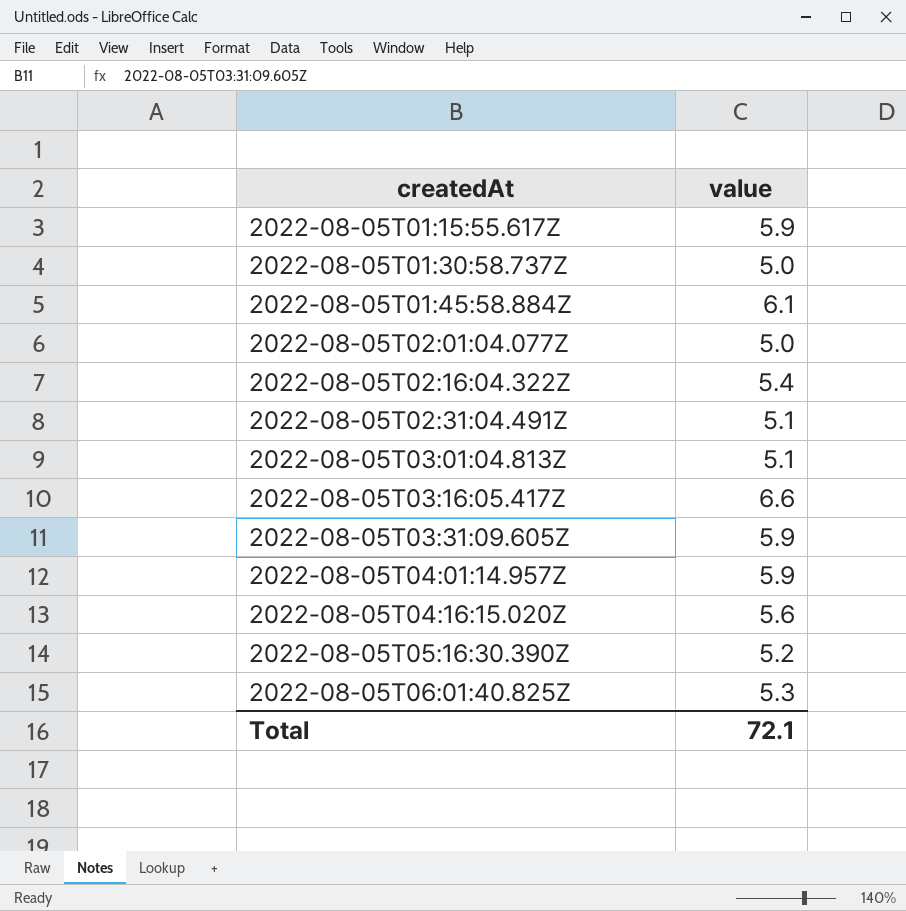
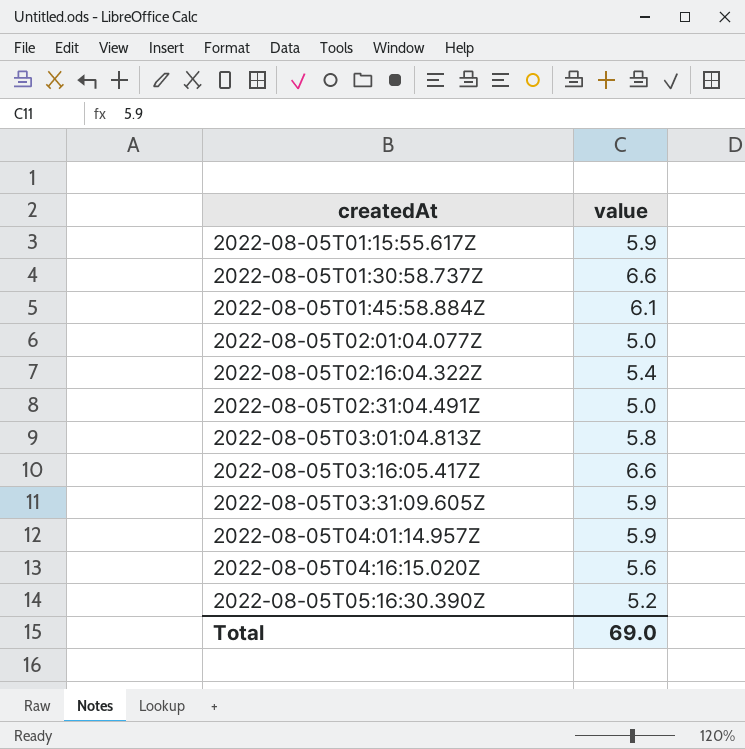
row 2022-08-05T06:01:40.825Z: 5.3 -> none
2022-08-05T01:30:58.737Z | value: 5.0 -> 6.6
2022-08-05T02:31:04.491Z | value: 5.1 -> 5.0
2022-08-05T03:01:04.813Z | value: 5.1 -> 5.8
Total | value: 72.1 -> 69.0

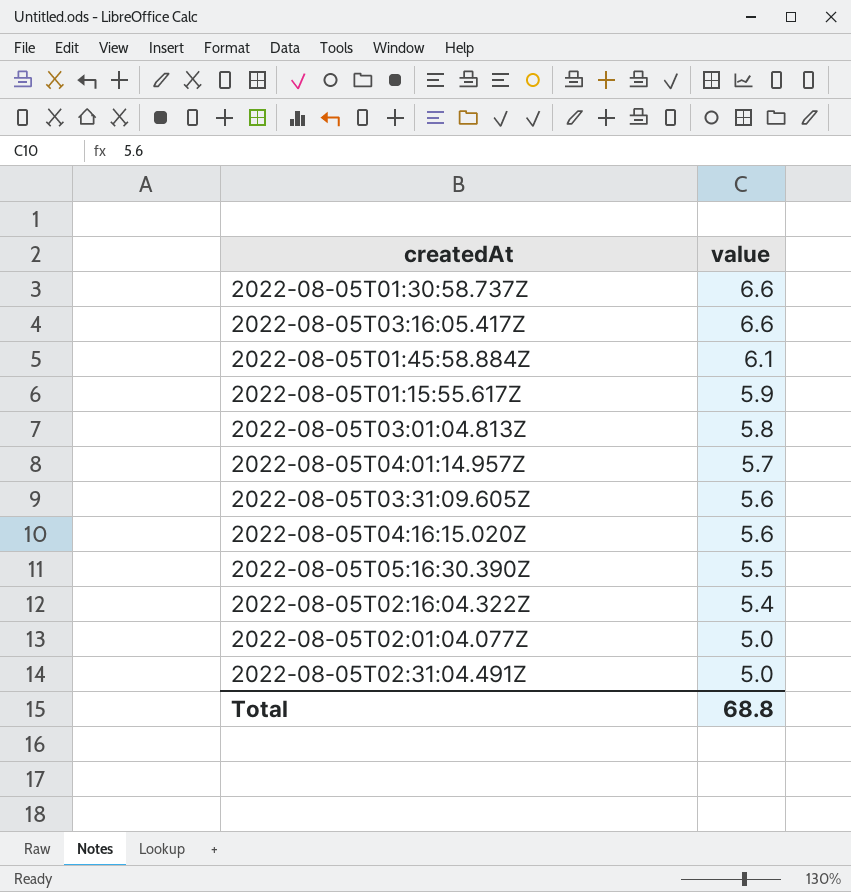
row order: createdAt ascending -> value descending
2022-08-05T04:01:14.957Z | value: 5.9 -> 5.7
2022-08-05T03:31:09.605Z | value: 5.9 -> 5.6
2022-08-05T05:16:30.390Z | value: 5.2 -> 5.5
Total | value: 69.0 -> 68.8

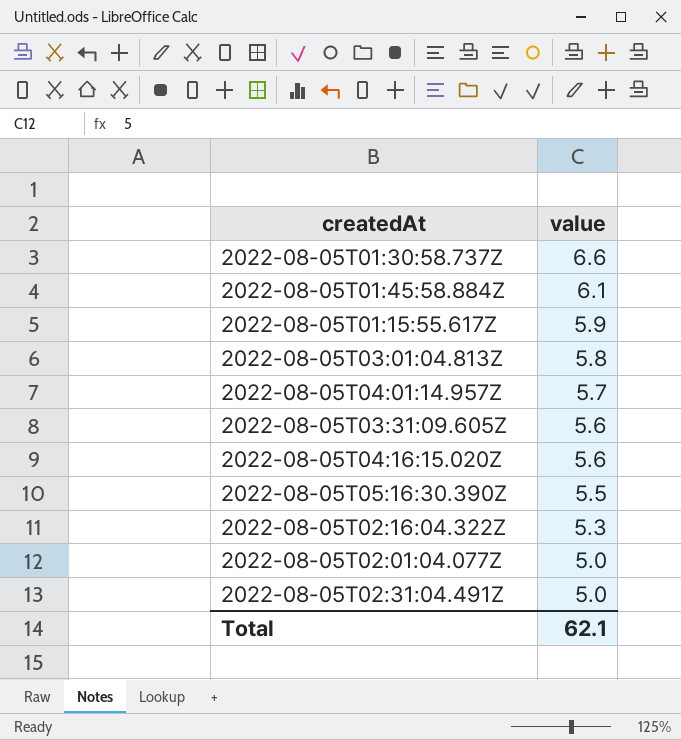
row 2022-08-05T03:16:05.417Z: 6.6 -> none
2022-08-05T02:16:04.322Z | value: 5.4 -> 5.3
Total | value: 68.8 -> 62.1

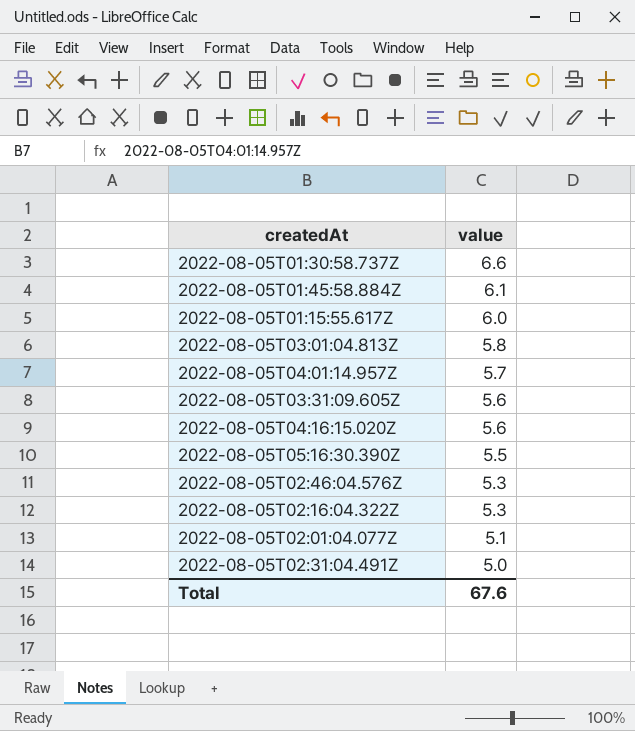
2022-08-05T01:15:55.617Z | value: 5.9 -> 6.0
row 2022-08-05T02:46:04.576Z: none -> 5.3
2022-08-05T02:01:04.077Z | value: 5.0 -> 5.1
Total | value: 62.1 -> 67.6

